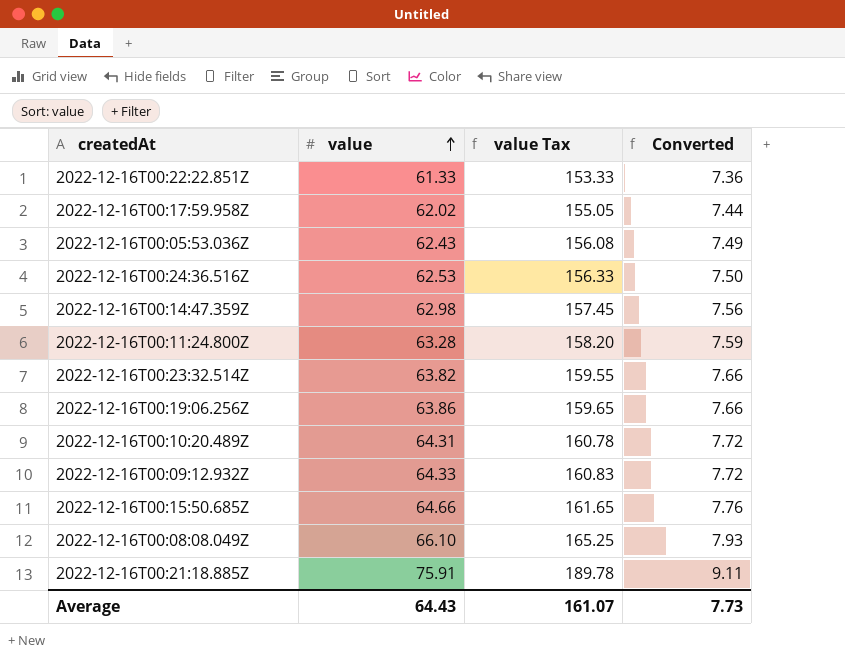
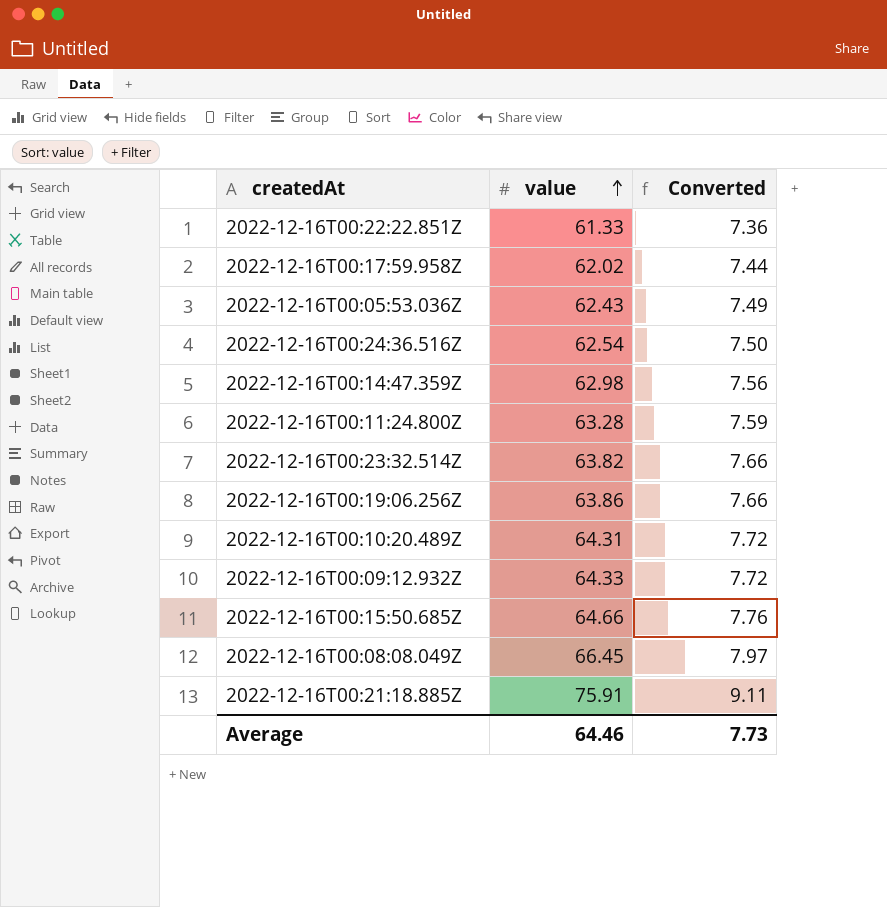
column value Tax | formula: [value] * 2.5 -> none
2022-12-16T00:24:36.516Z | value: 62.53 -> 62.54
2022-12-16T00:08:08.049Z | value: 66.10 -> 66.45
2022-12-16T00:08:08.049Z | Converted: 7.93 -> 7.97
Average | value: 64.43 -> 64.46

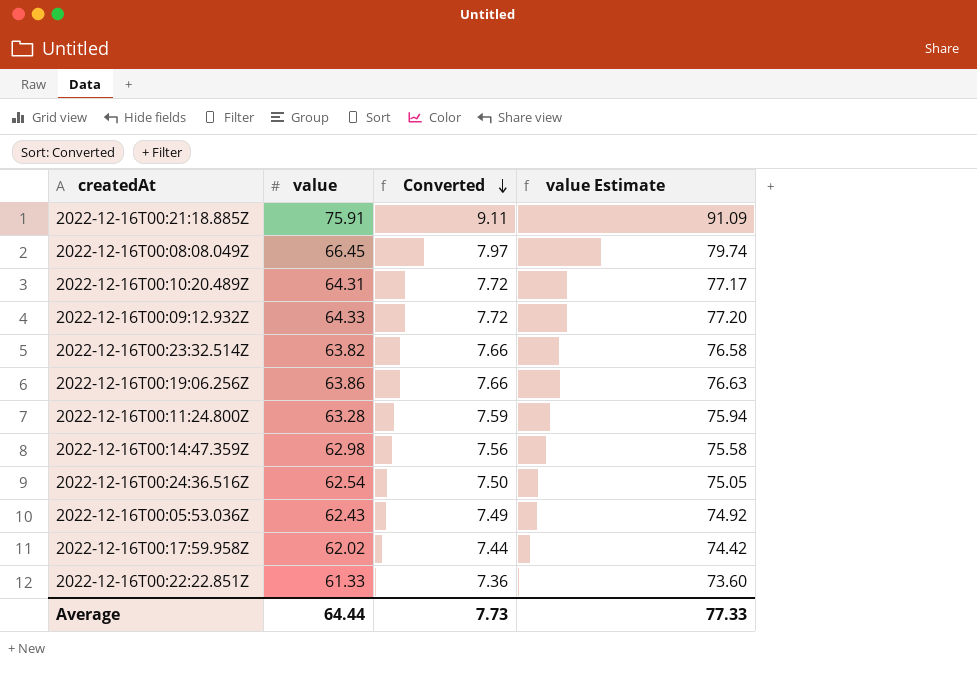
row order: value ascending -> Converted descending
column value Estimate | formula: none -> [value] * 1.2
row 2022-12-16T00:15:50.685Z: 64.66 | 7.76 -> none
Average | value: 64.46 -> 64.44

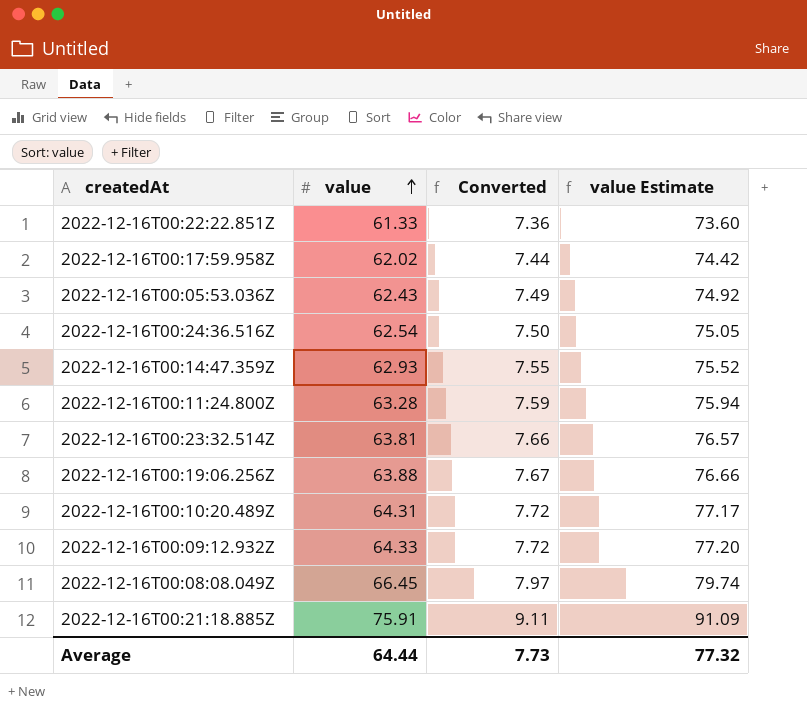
row order: Converted descending -> value ascending
2022-12-16T00:14:47.359Z | value: 62.98 -> 62.93
2022-12-16T00:14:47.359Z | Converted: 7.56 -> 7.55
2022-12-16T00:14:47.359Z | value Estimate: 75.58 -> 75.52
2022-12-16T00:23:32.514Z | value: 63.82 -> 63.81
2022-12-16T00:23:32.514Z | value Estimate: 76.58 -> 76.57
2022-12-16T00:19:06.256Z | value: 63.86 -> 63.88
2022-12-16T00:19:06.256Z | Converted: 7.66 -> 7.67
2022-12-16T00:19:06.256Z | value Estimate: 76.63 -> 76.66
Average | value Estimate: 77.33 -> 77.32

